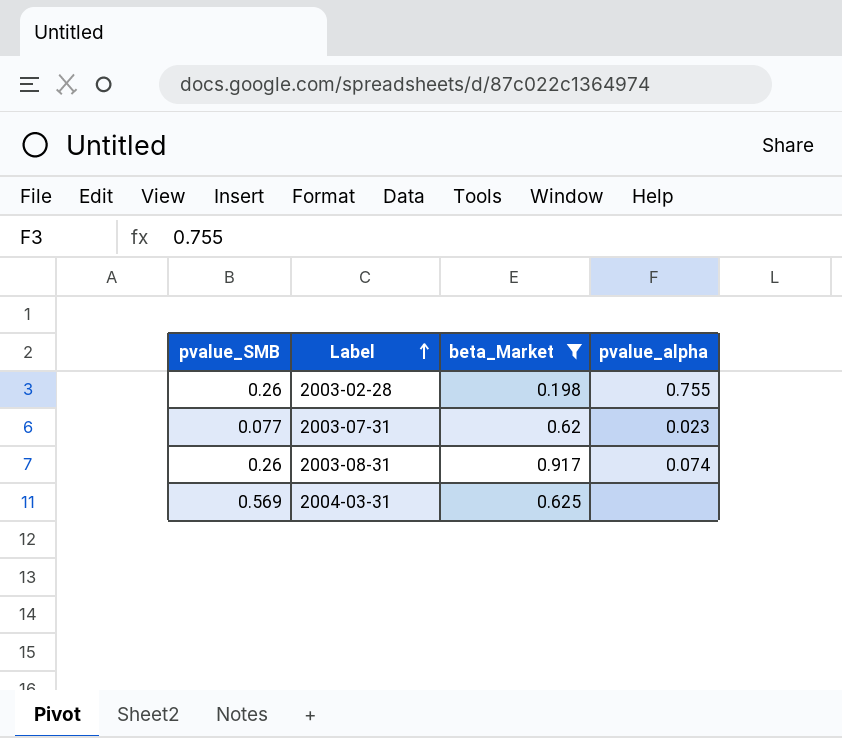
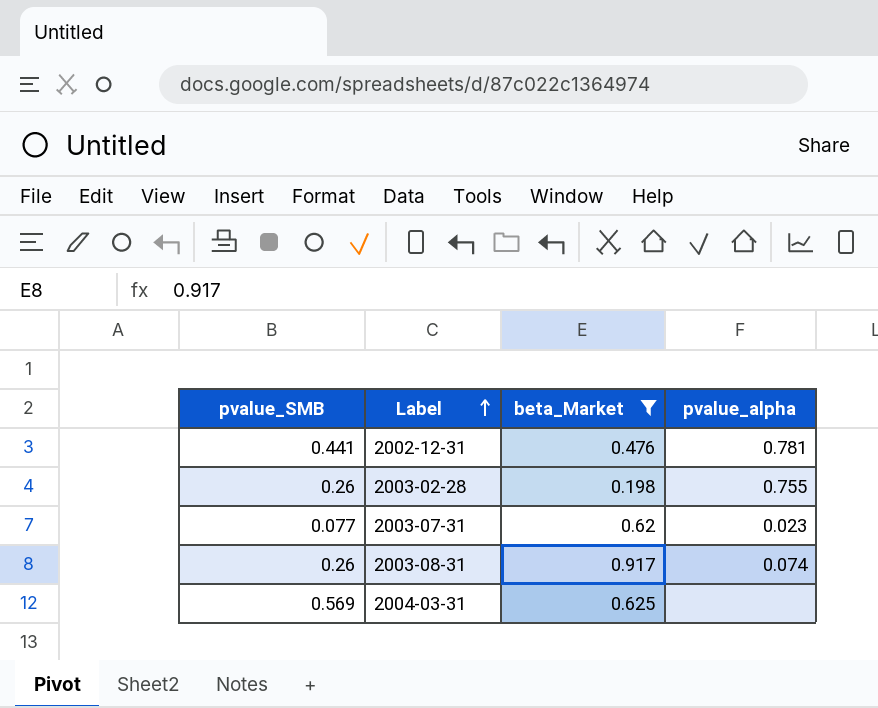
row 2002-12-31: none -> 0.441 | 0.476 | 0.781

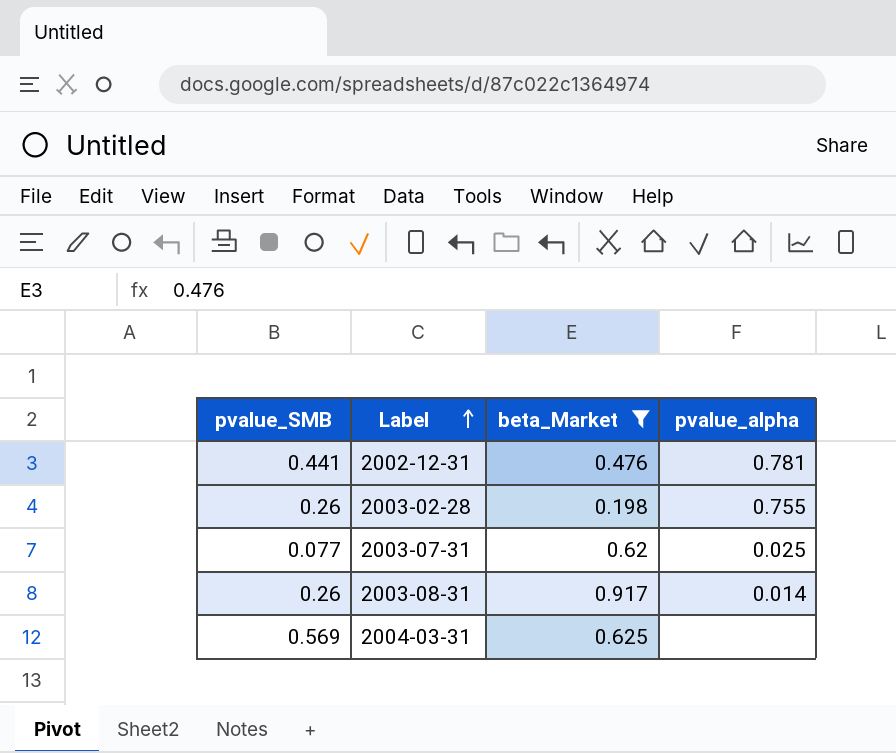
2003-07-31 | pvalue_alpha: 0.023 -> 0.025
2003-08-31 | pvalue_alpha: 0.074 -> 0.014

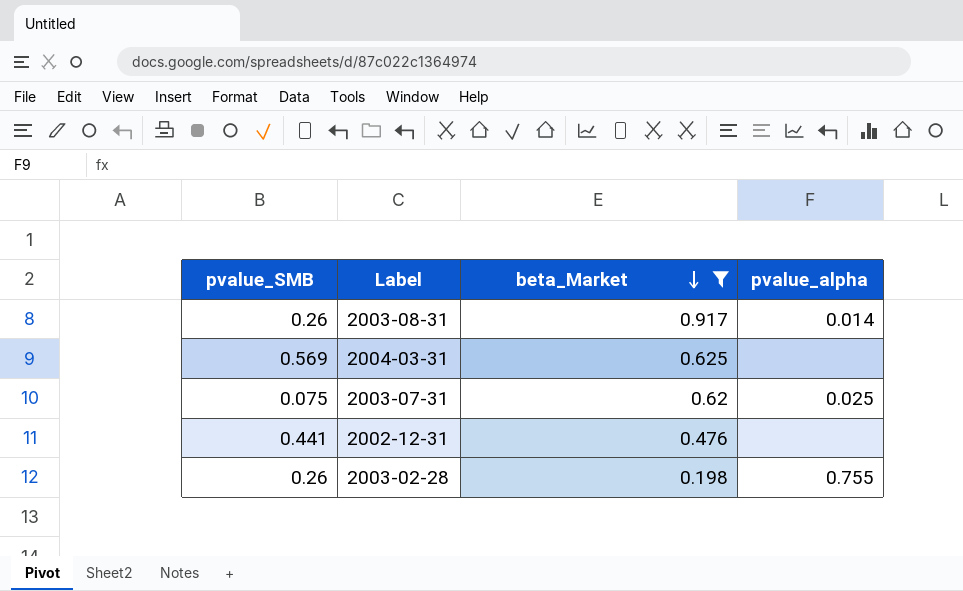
row order: Label ascending -> beta_Market descending
2003-07-31 | pvalue_SMB: 0.077 -> 0.075
2002-12-31 | pvalue_alpha: 0.781 -> none

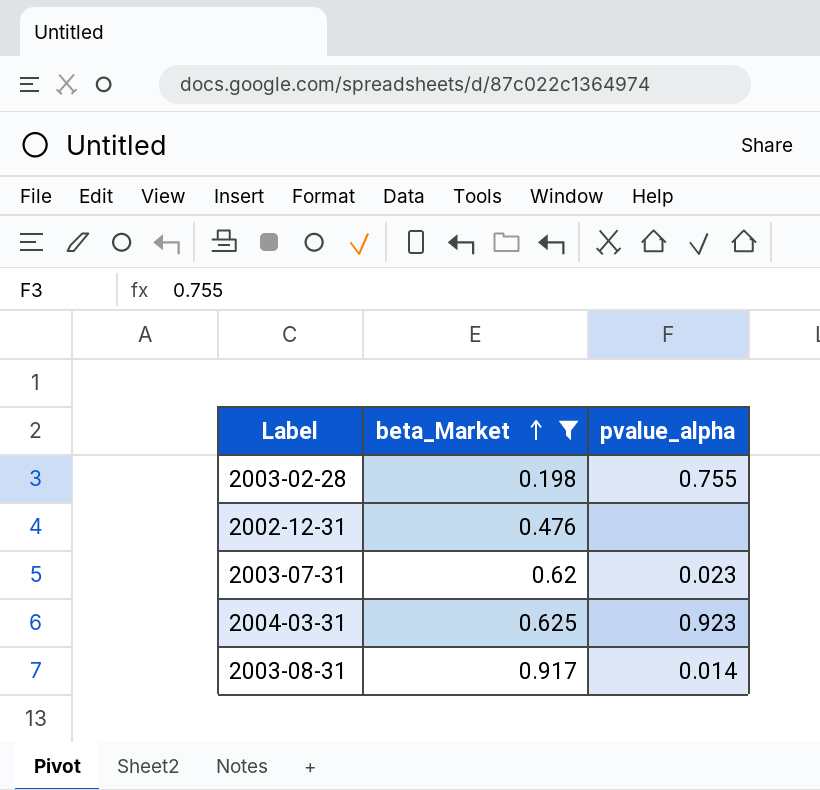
row order: beta_Market descending -> beta_Market ascending
column pvalue_SMB | position: 1 -> none
2003-07-31 | pvalue_alpha: 0.025 -> 0.023
2004-03-31 | pvalue_alpha: none -> 0.923

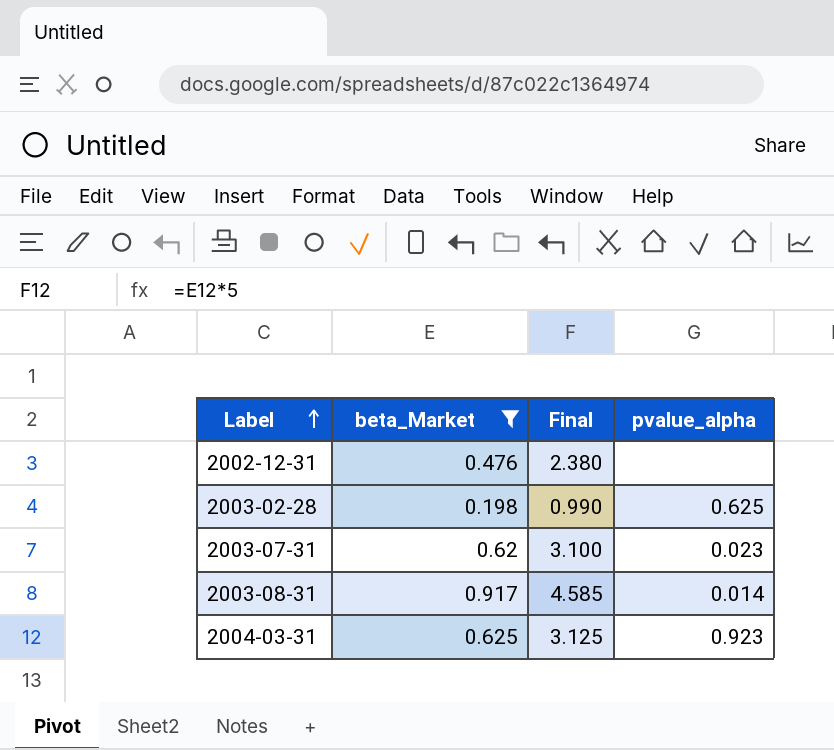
row order: beta_Market ascending -> Label ascending
column Final | formula: none -> [beta_Market] * 5
2003-02-28 | pvalue_alpha: 0.755 -> 0.625

